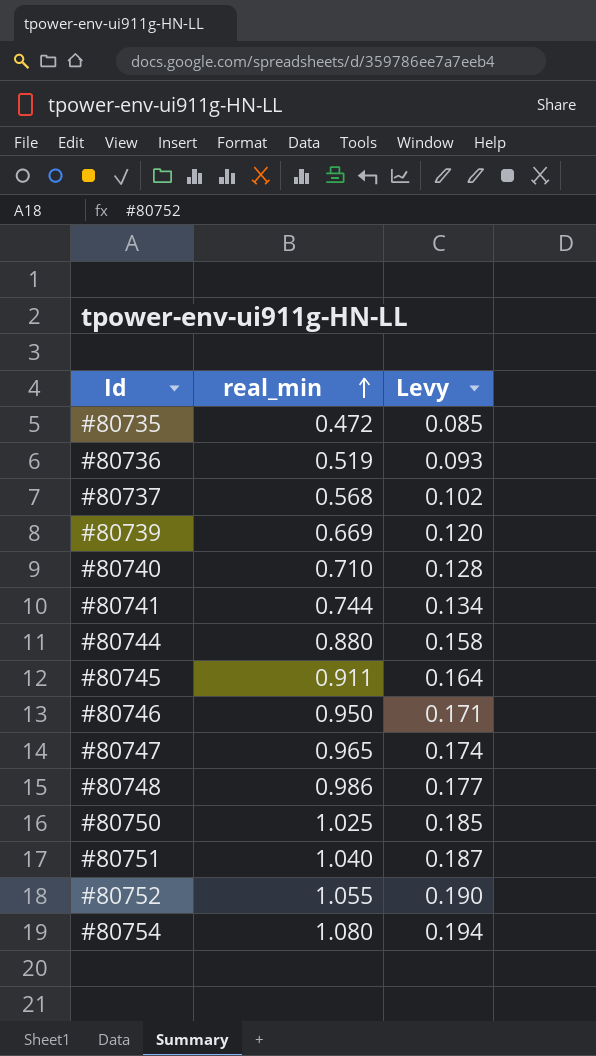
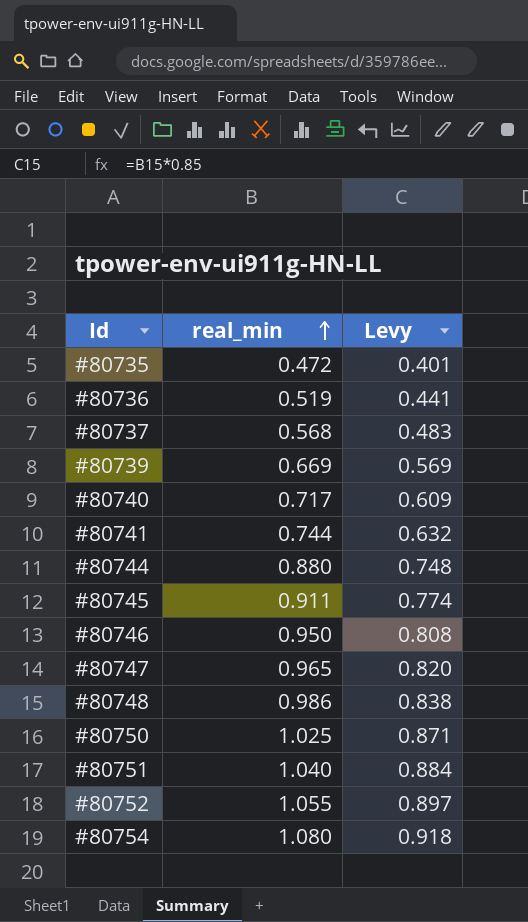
column Levy | formula: [real_min] * 0.18 -> [real_min] * 0.85
#80740 | real_min: 0.710 -> 0.717

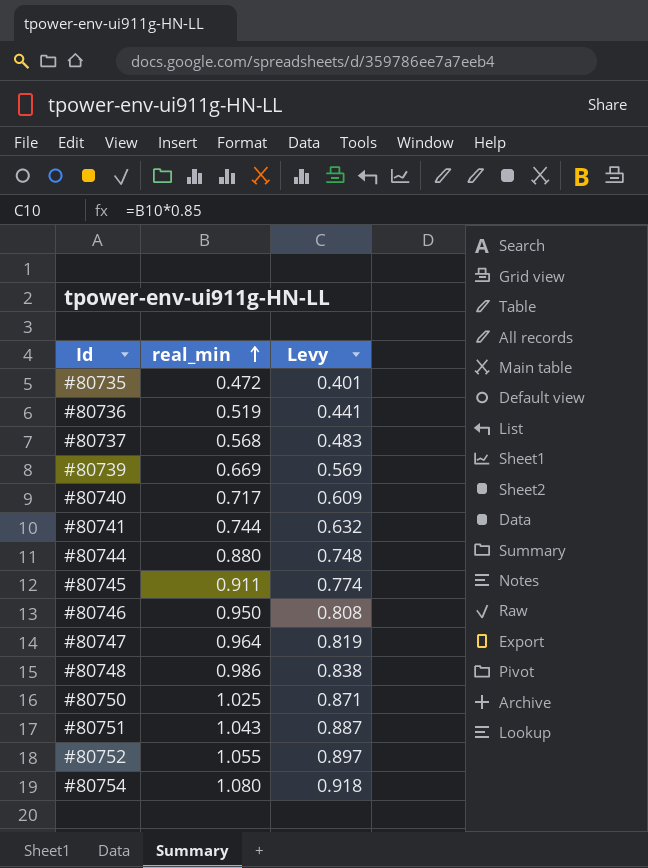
#80747 | real_min: 0.965 -> 0.964
#80747 | Levy: 0.820 -> 0.819
#80751 | real_min: 1.040 -> 1.043
#80751 | Levy: 0.884 -> 0.887

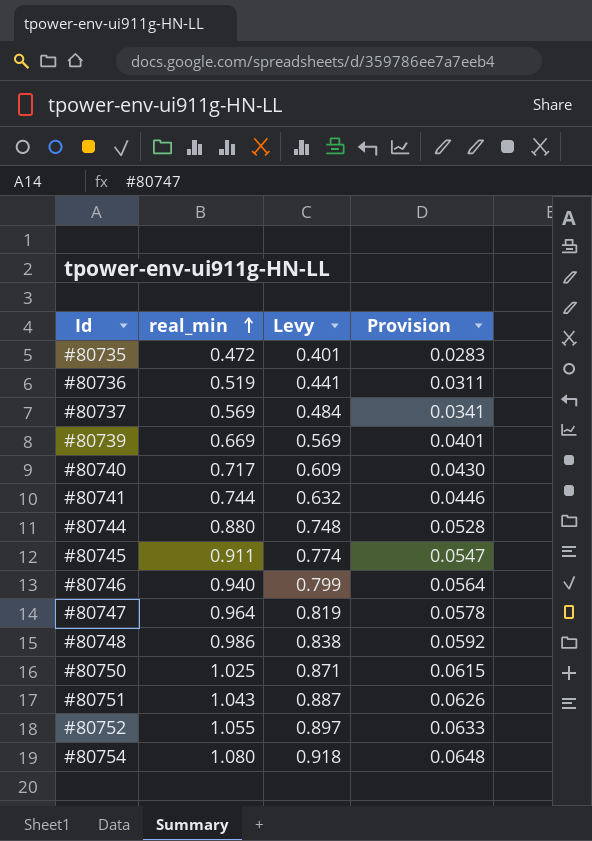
column Provision | formula: none -> [real_min] * 0.06
#80737 | real_min: 0.568 -> 0.569
#80737 | Levy: 0.483 -> 0.484
#80746 | real_min: 0.950 -> 0.940
#80746 | Levy: 0.808 -> 0.799

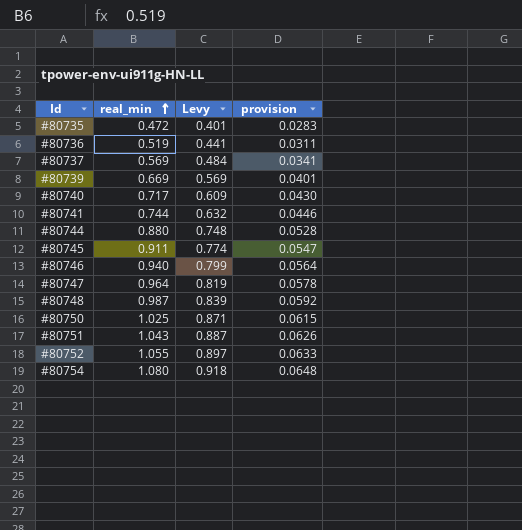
column name: Provision -> provision
#80748 | real_min: 0.986 -> 0.987
#80748 | Levy: 0.838 -> 0.839

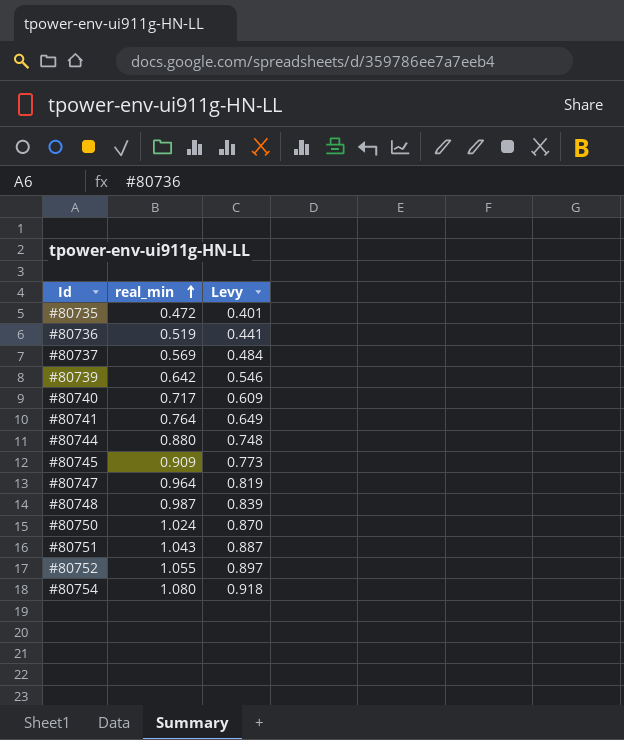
column provision | formula: [real_min] * 0.06 -> none
row #80746: 0.940 | 0.799 | 0.0564 -> none
#80739 | real_min: 0.669 -> 0.642
#80739 | Levy: 0.569 -> 0.546
#80741 | real_min: 0.744 -> 0.764
#80741 | Levy: 0.632 -> 0.649
#80745 | real_min: 0.911 -> 0.909
#80745 | Levy: 0.774 -> 0.773
#80750 | real_min: 1.025 -> 1.024
#80750 | Levy: 0.871 -> 0.870

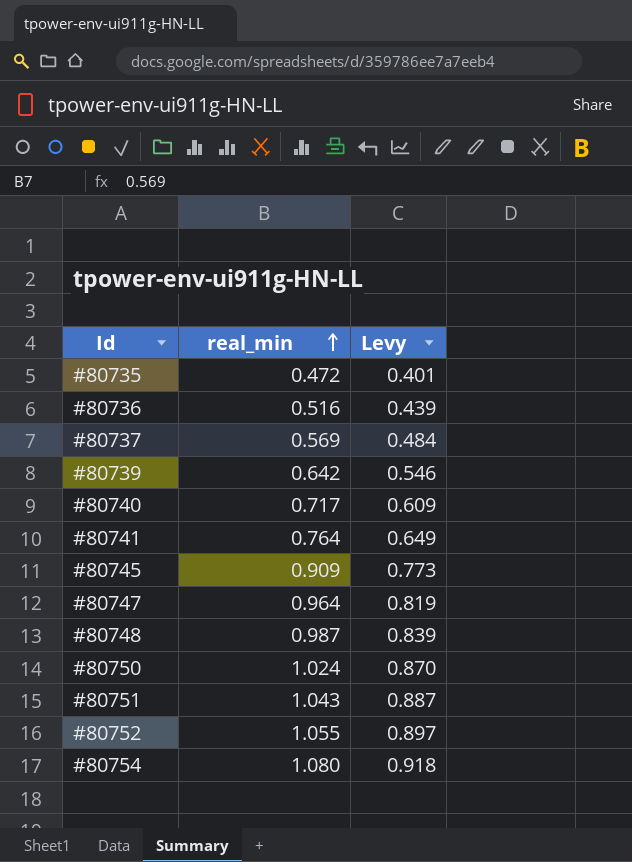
row #80744: 0.880 | 0.748 -> none
#80736 | real_min: 0.519 -> 0.516
#80736 | Levy: 0.441 -> 0.439

